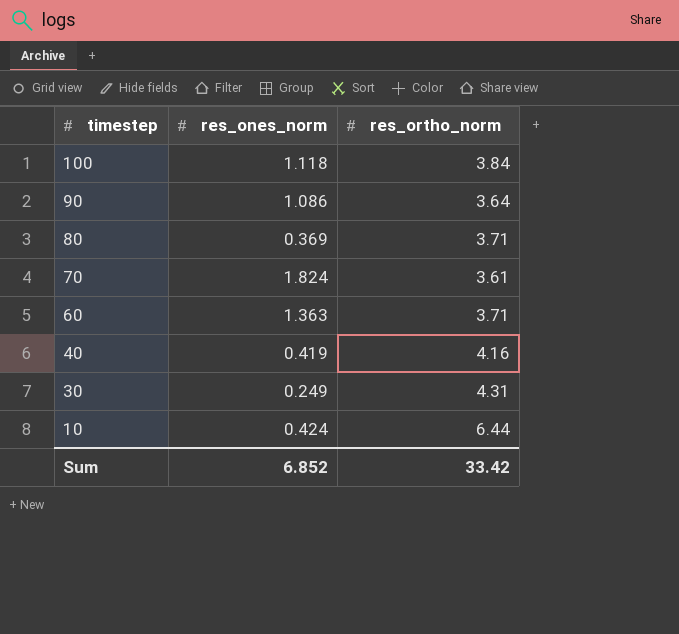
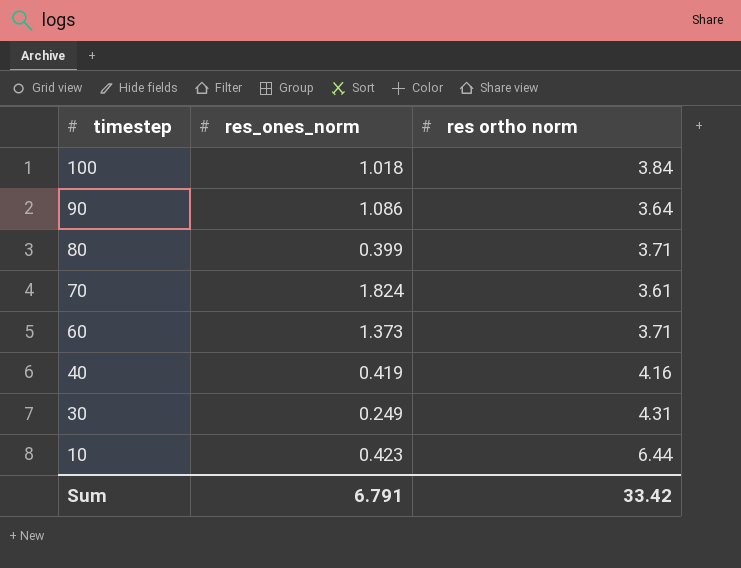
column name: res_ortho_norm -> res ortho norm
100 | res_ones_norm: 1.118 -> 1.018
80 | res_ones_norm: 0.369 -> 0.399
60 | res_ones_norm: 1.363 -> 1.373
10 | res_ones_norm: 0.424 -> 0.423
Sum | res_ones_norm: 6.852 -> 6.791

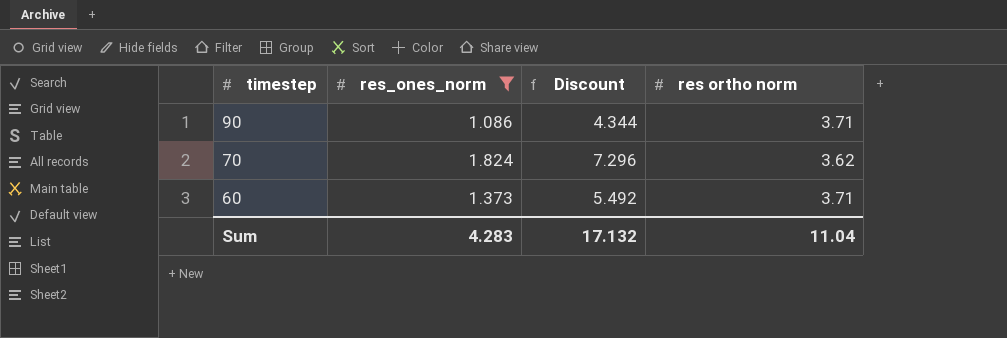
filter: none -> res_ones_norm >= 1.086
column Discount | formula: none -> [res_ones_norm] * 4
90 | res ortho norm: 3.64 -> 3.71
70 | res ortho norm: 3.61 -> 3.62
Sum | res_ones_norm: 6.791 -> 4.283
Sum | res ortho norm: 33.42 -> 11.04

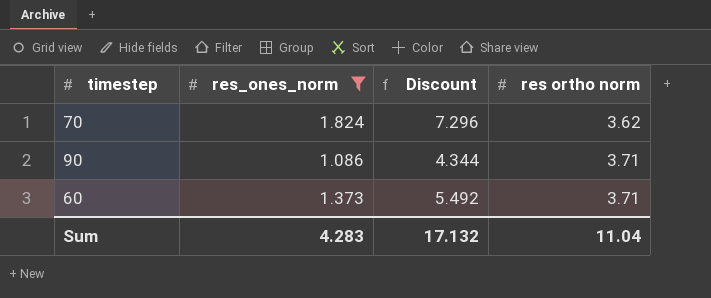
row order: timestep descending -> res ortho norm ascending

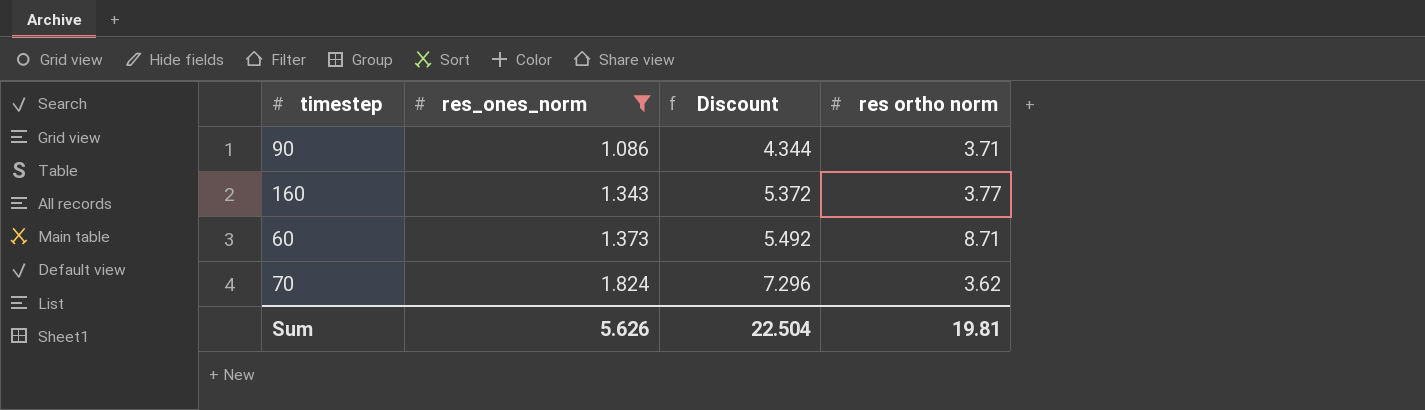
row order: res ortho norm ascending -> res_ones_norm ascending
row 160: none -> 1.343 | 5.372 | 3.77
60 | res ortho norm: 3.71 -> 8.71
Sum | res_ones_norm: 4.283 -> 5.626
Sum | Discount: 17.132 -> 22.504
Sum | res ortho norm: 11.04 -> 19.81

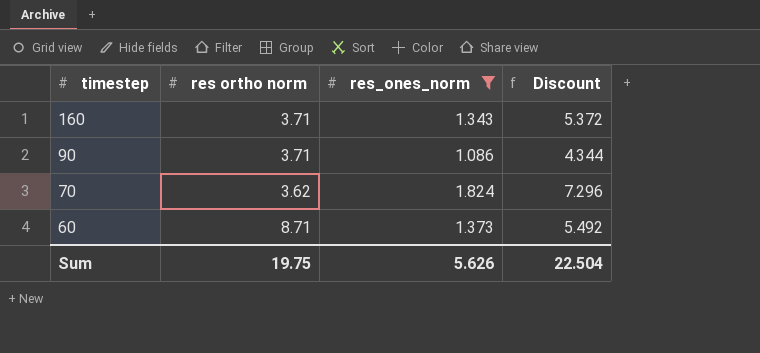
row order: res_ones_norm ascending -> timestep descending
column res ortho norm | position: 4 -> 2
160 | res ortho norm: 3.77 -> 3.71
Sum | res ortho norm: 19.81 -> 19.75

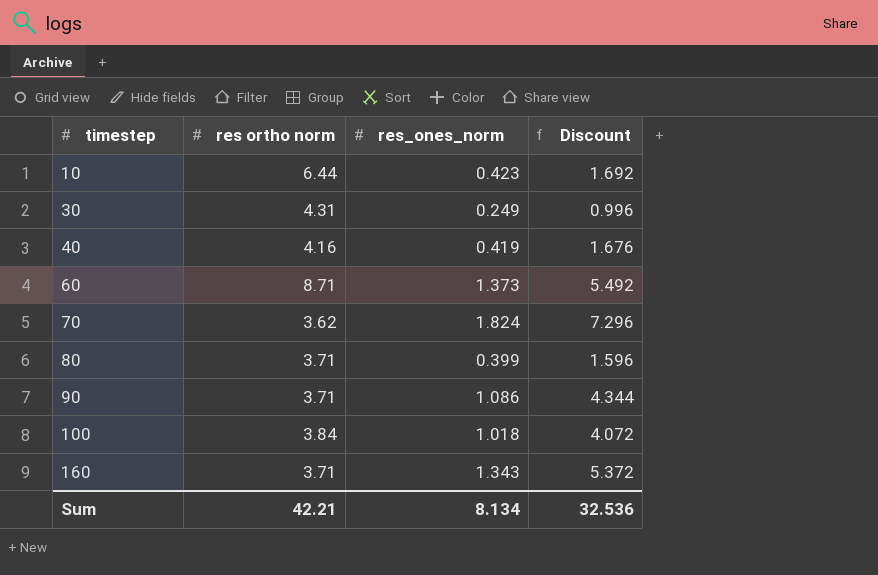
filter: res_ones_norm >= 1.086 -> none
row order: timestep descending -> timestep ascending
Sum | res ortho norm: 19.75 -> 42.21
Sum | res_ones_norm: 5.626 -> 8.134
Sum | Discount: 22.504 -> 32.536

